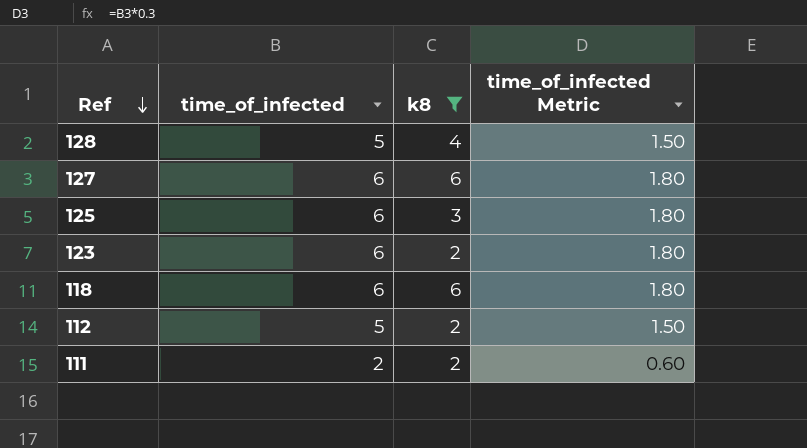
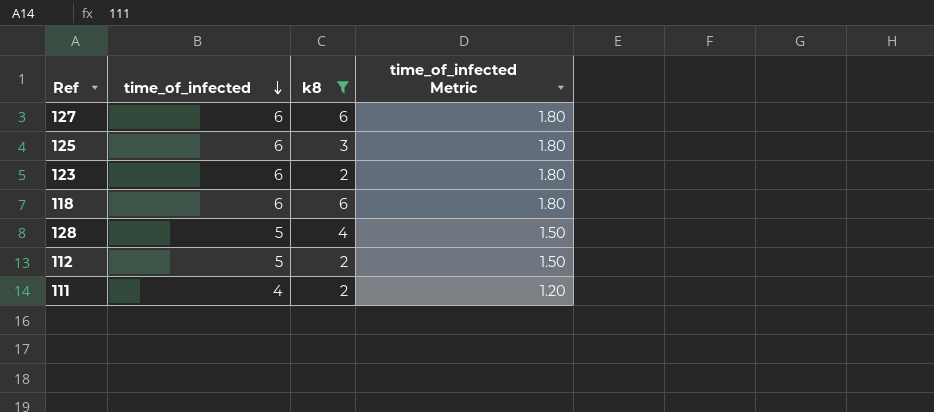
row order: Ref descending -> time_of_infected descending
111 | time_of_infected: 2 -> 4
111 | time_of_infected Metric: 0.60 -> 1.20

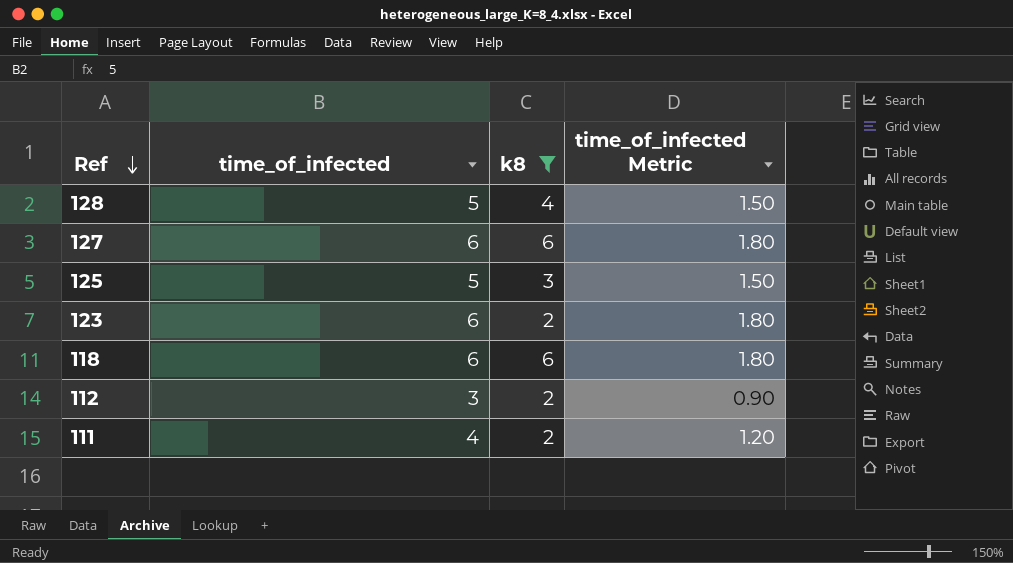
row order: time_of_infected descending -> Ref descending
125 | time_of_infected: 6 -> 5
125 | time_of_infected Metric: 1.80 -> 1.50
112 | time_of_infected: 5 -> 3
112 | time_of_infected Metric: 1.50 -> 0.90

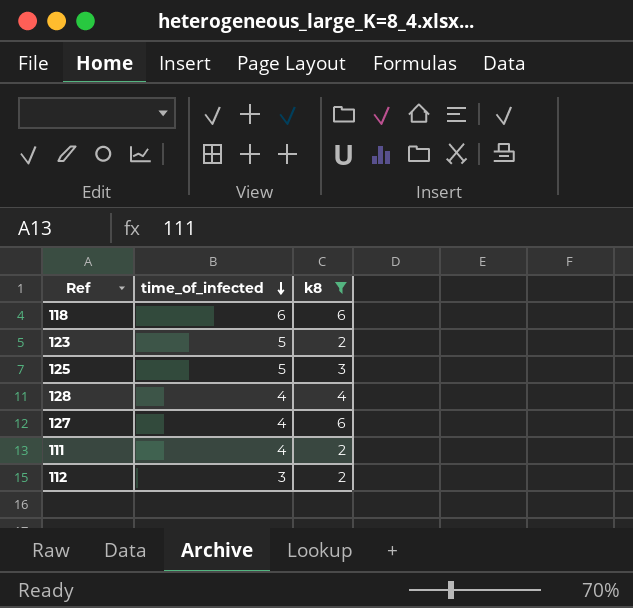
row order: Ref descending -> time_of_infected descending
column time_of_infected Metric | formula: [time_of_infected] * 0.3 -> none
123 | time_of_infected: 6 -> 5
128 | time_of_infected: 5 -> 4
127 | time_of_infected: 6 -> 4

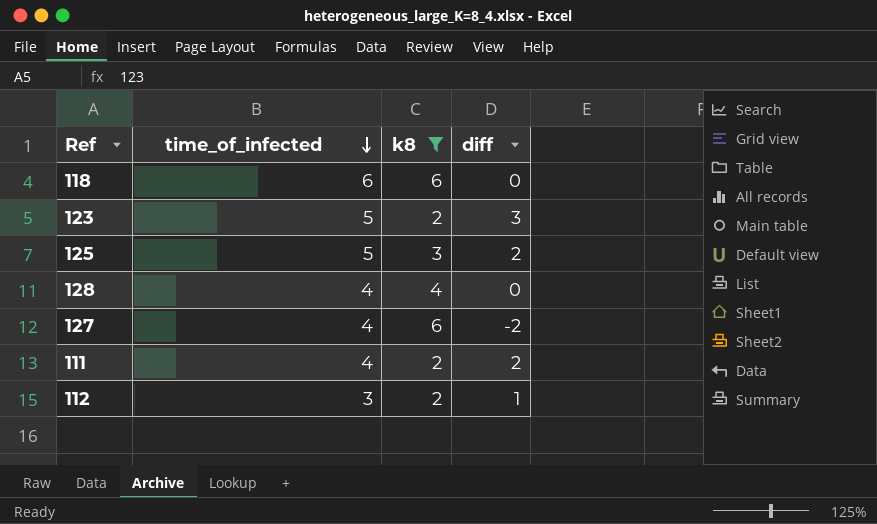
column diff | formula: none -> [time_of_infected] - [k8]

